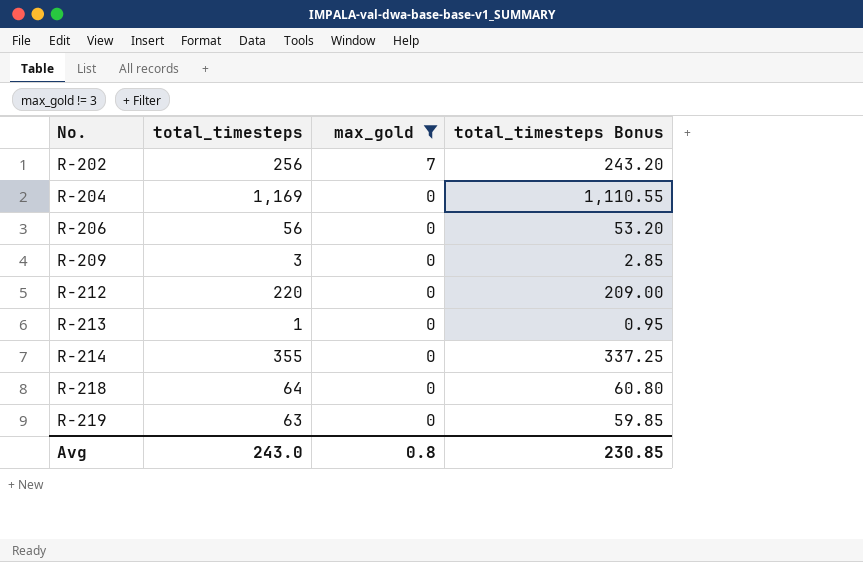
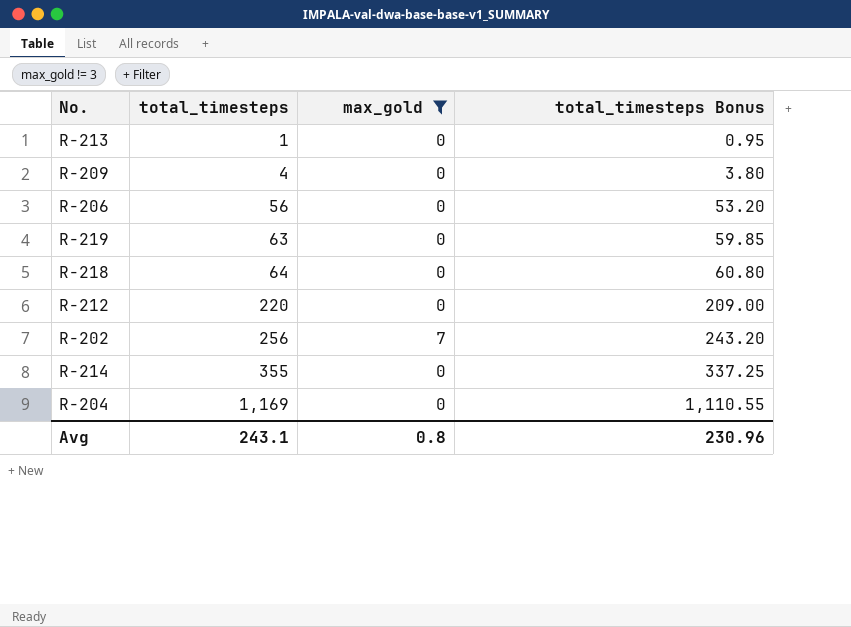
row order: No. ascending -> total_timesteps ascending
R-209 | total_timesteps: 3 -> 4
R-209 | total_timesteps Bonus: 2.85 -> 3.80
Avg | total_timesteps: 243.0 -> 243.1
Avg | total_timesteps Bonus: 230.85 -> 230.96

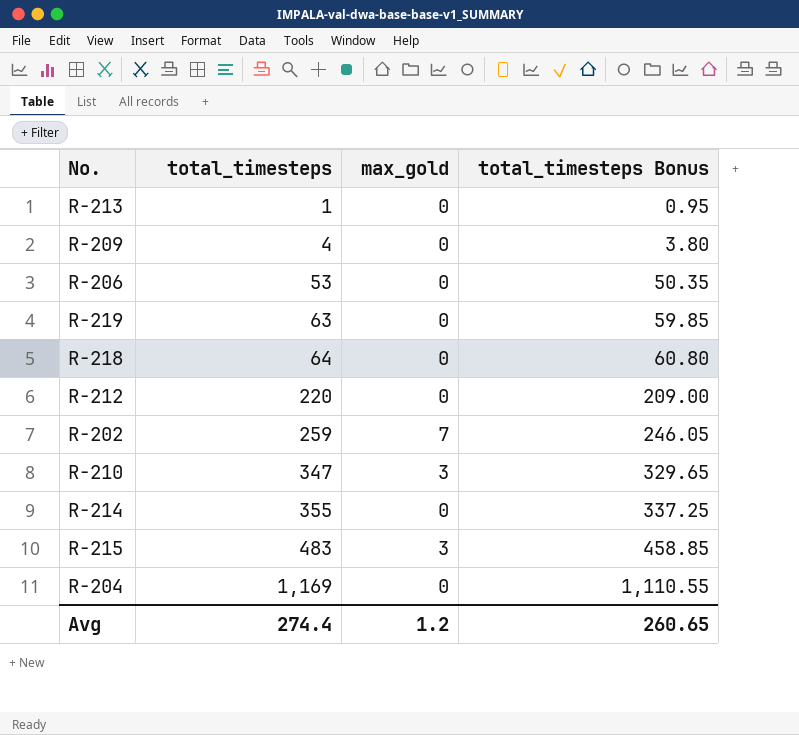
filter: max_gold != 3 -> none
R-206 | total_timesteps: 56 -> 53
R-206 | total_timesteps Bonus: 53.20 -> 50.35
R-202 | total_timesteps: 256 -> 259
R-202 | total_timesteps Bonus: 243.20 -> 246.05
Avg | total_timesteps: 243.1 -> 274.4
Avg | max_gold: 0.8 -> 1.2
Avg | total_timesteps Bonus: 230.96 -> 260.65

